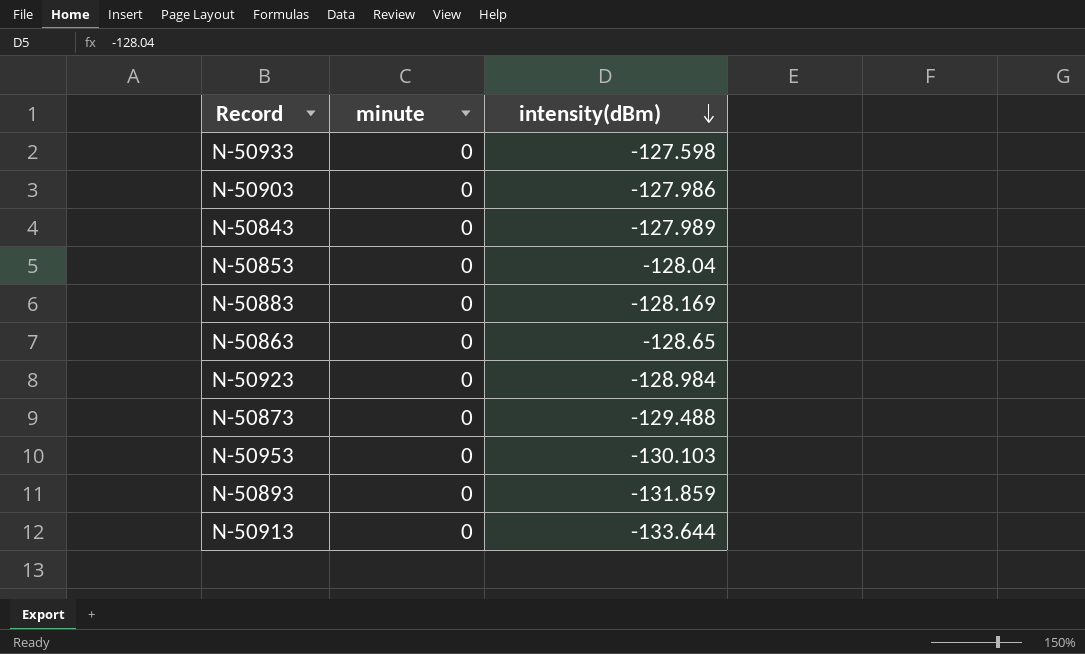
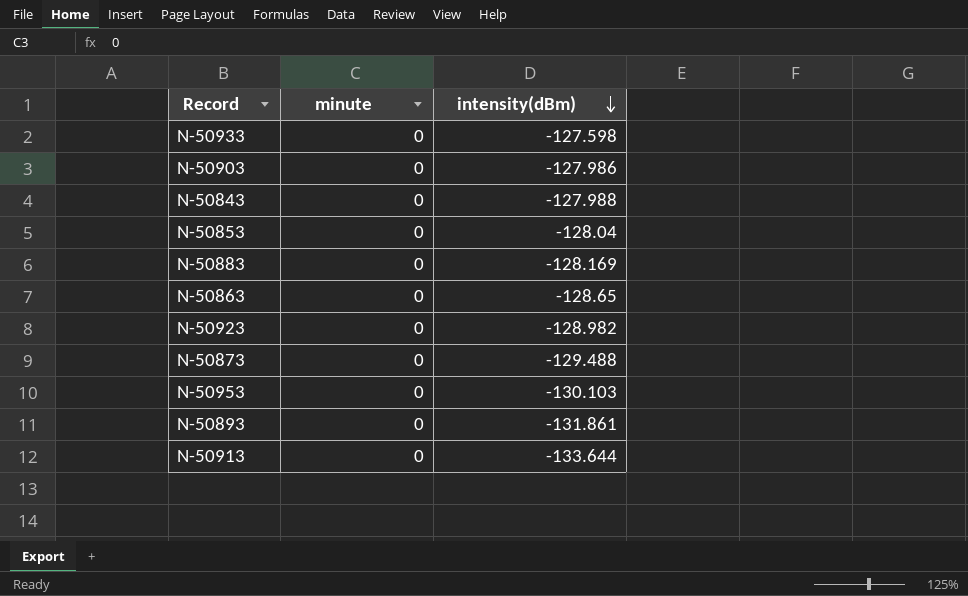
N-50843 | intensity(dBm): -127.989 -> -127.988
N-50923 | intensity(dBm): -128.984 -> -128.982
N-50893 | intensity(dBm): -131.859 -> -131.861

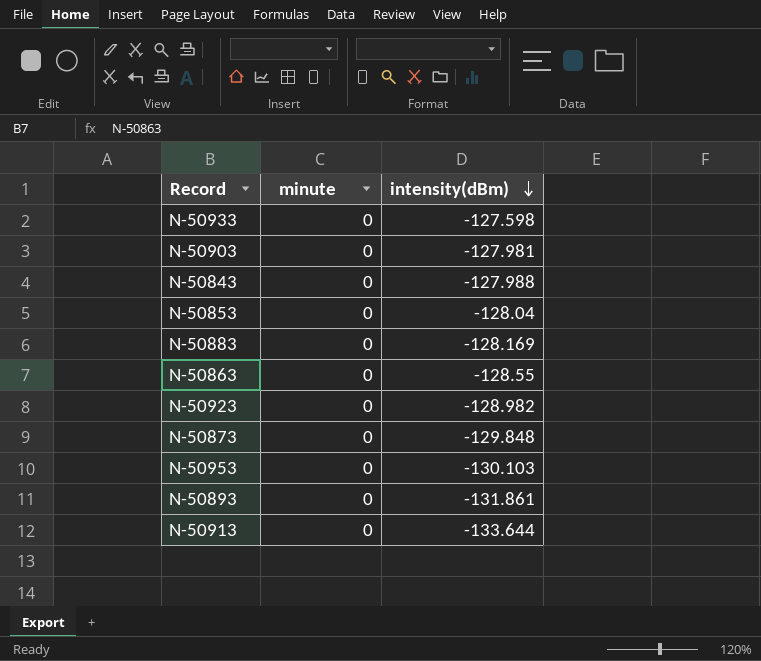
N-50903 | intensity(dBm): -127.986 -> -127.981
N-50863 | intensity(dBm): -128.65 -> -128.55
N-50873 | intensity(dBm): -129.488 -> -129.848

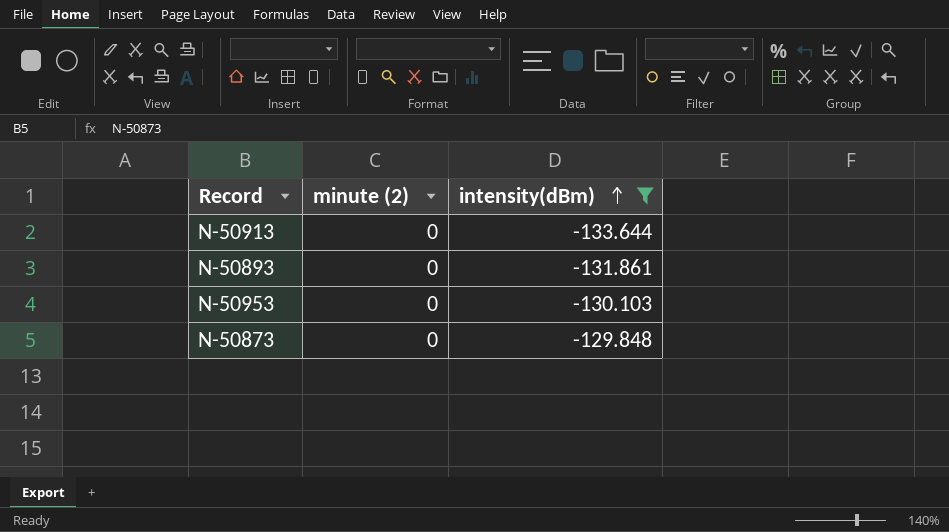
filter: none -> intensity(dBm) <= -129.848
row order: intensity(dBm) descending -> intensity(dBm) ascending
column name: minute -> minute (2)

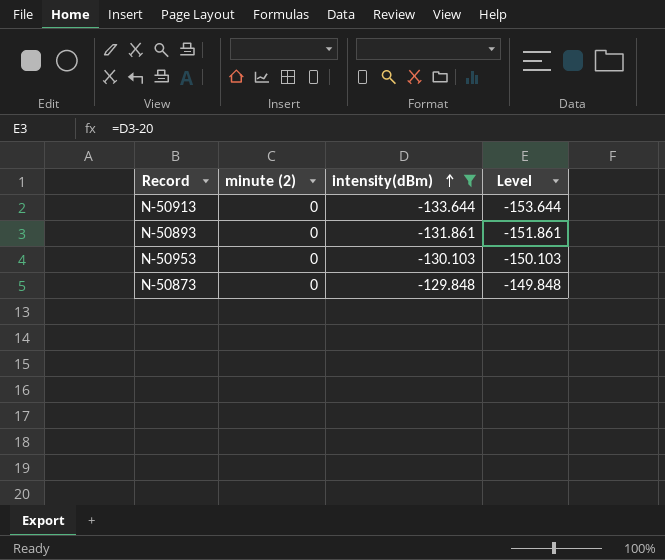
column Level | formula: none -> [intensity(dBm)] - 20

